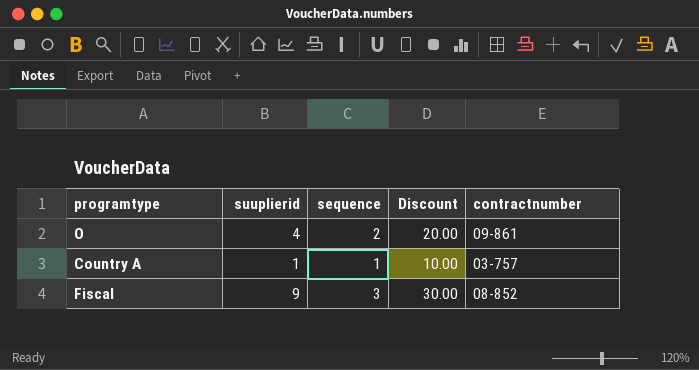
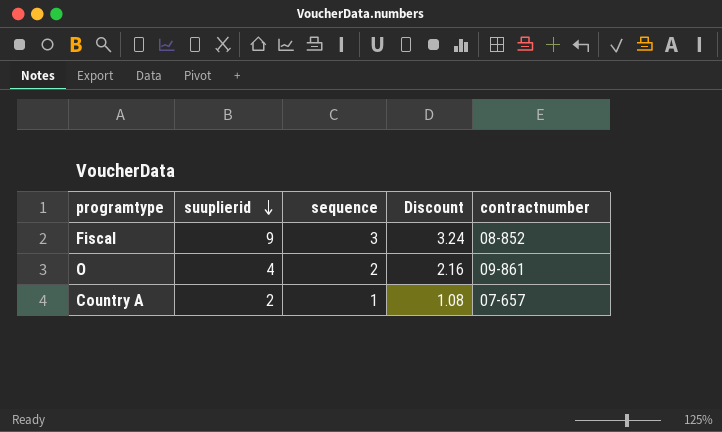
row order: none -> suuplierid descending
column Discount | formula: [sequence] * 10 -> [sequence] * 1.08
Country A | suuplierid: 1 -> 2
Country A | contractnumber: 03-757 -> 07-657

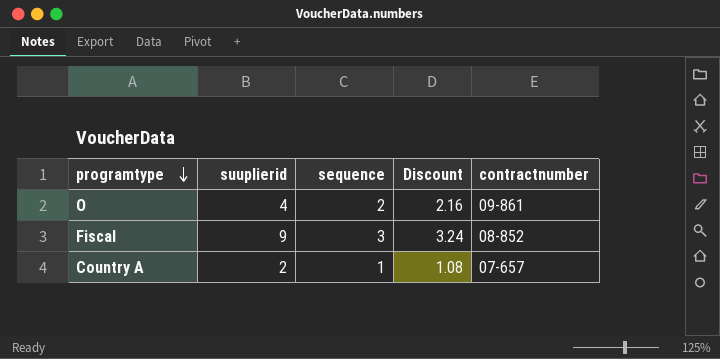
row order: suuplierid descending -> programtype descending

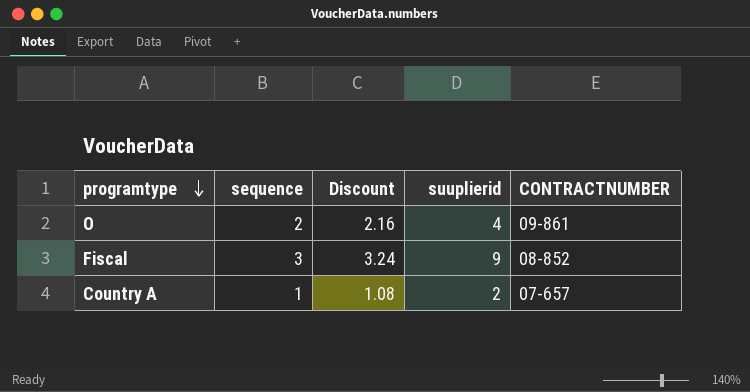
column suuplierid | position: 2 -> 4
column name: contractnumber -> CONTRACTNUMBER

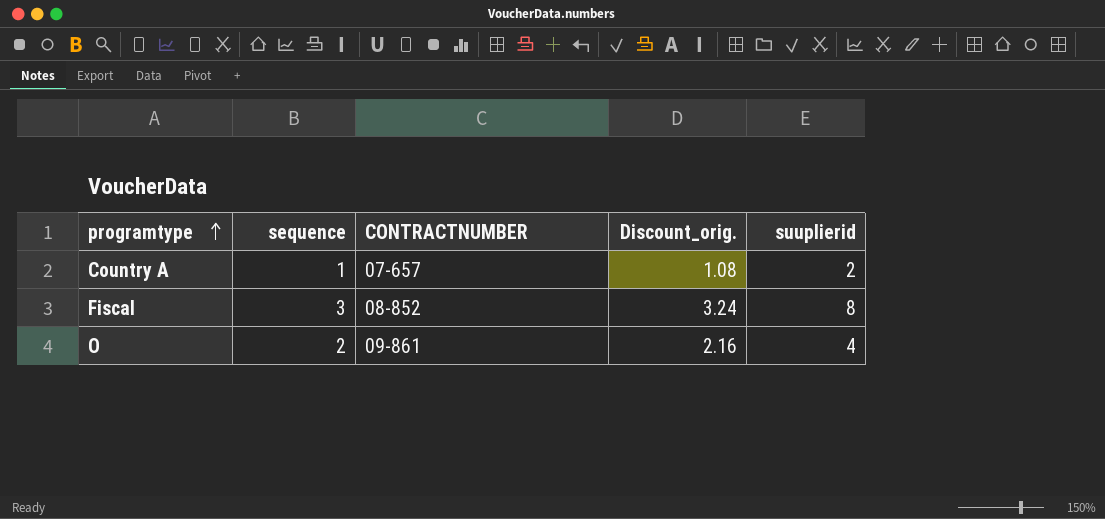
row order: programtype descending -> programtype ascending
column CONTRACTNUMBER | position: 5 -> 3
column name: Discount -> Discount_orig.
Fiscal | suuplierid: 9 -> 8

